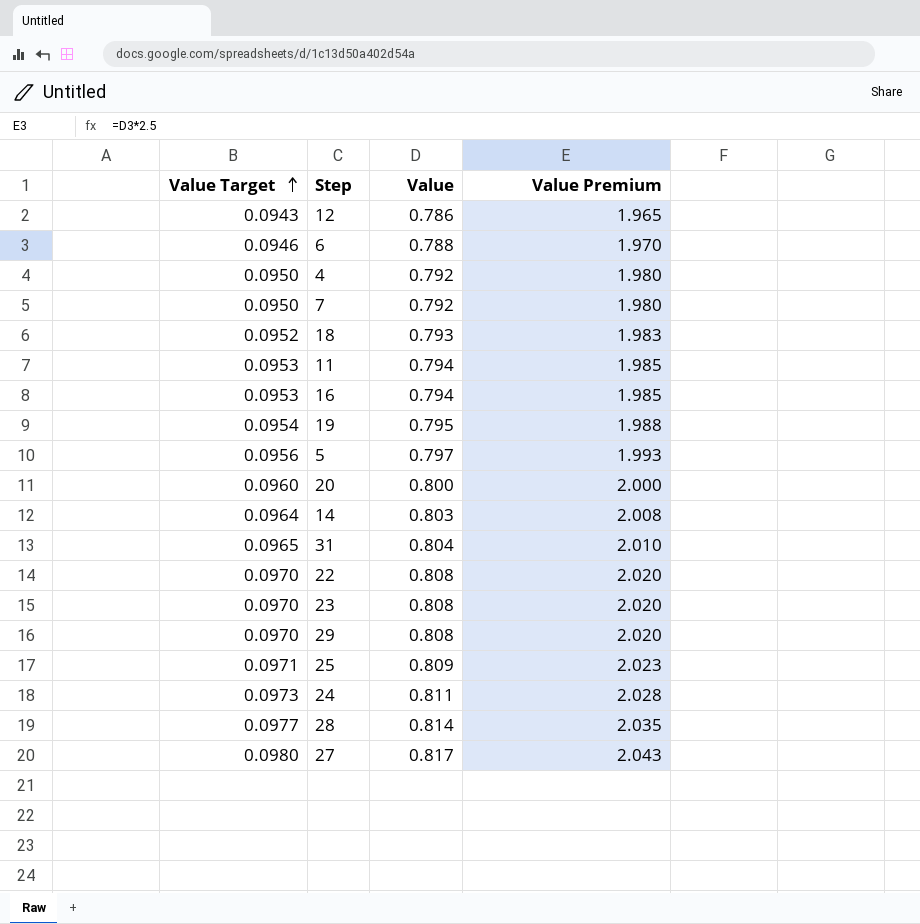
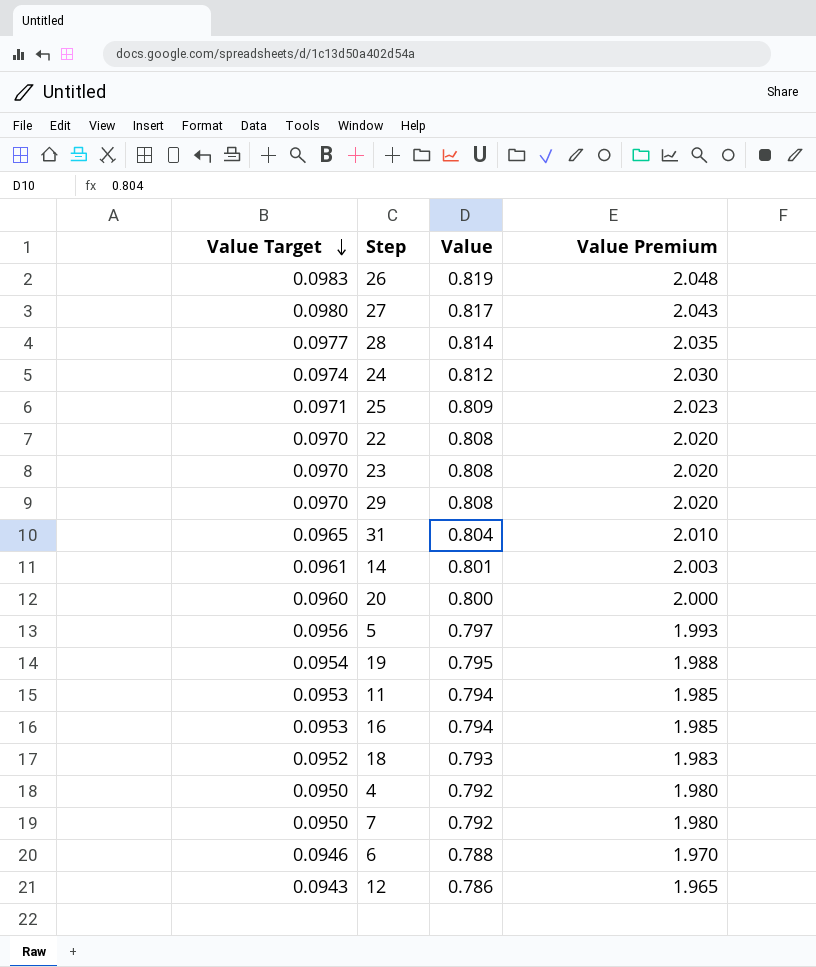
row order: Value Target ascending -> Value Target descending
row 26: none -> 0.0983 | 0.819 | 2.048
24 | Value Target: 0.0973 -> 0.0974
24 | Value: 0.811 -> 0.812
24 | Value Premium: 2.028 -> 2.030
14 | Value Target: 0.0964 -> 0.0961
14 | Value: 0.803 -> 0.801
14 | Value Premium: 2.008 -> 2.003

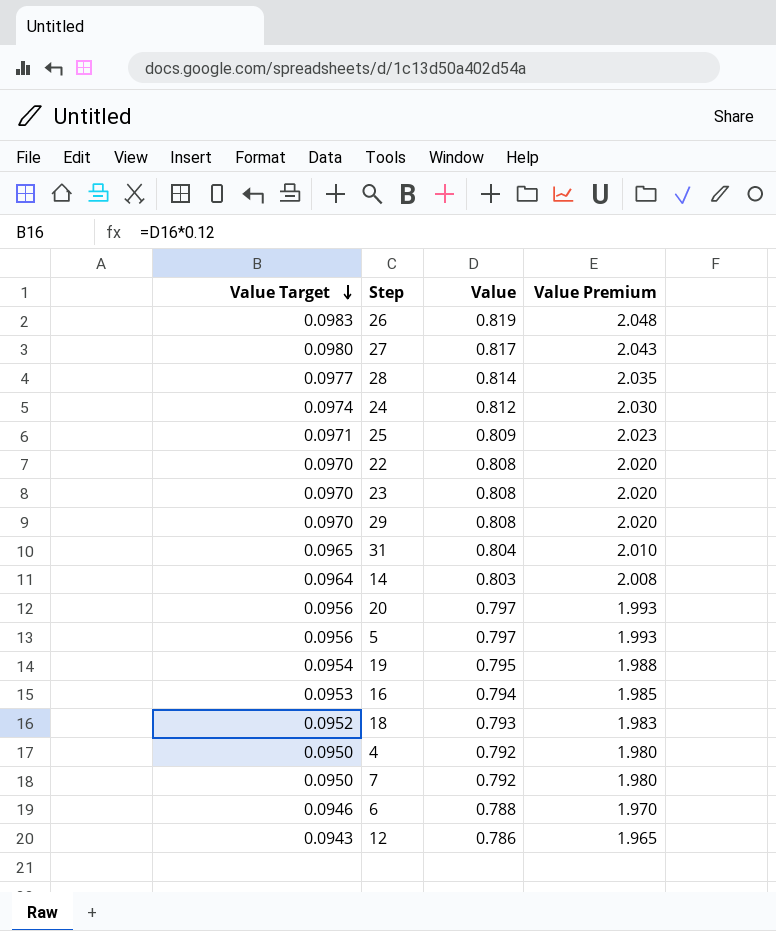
row 11: 0.0953 | 0.794 | 1.985 -> none
14 | Value Target: 0.0961 -> 0.0964
14 | Value: 0.801 -> 0.803
14 | Value Premium: 2.003 -> 2.008
20 | Value Target: 0.0960 -> 0.0956
20 | Value: 0.800 -> 0.797
20 | Value Premium: 2.000 -> 1.993

